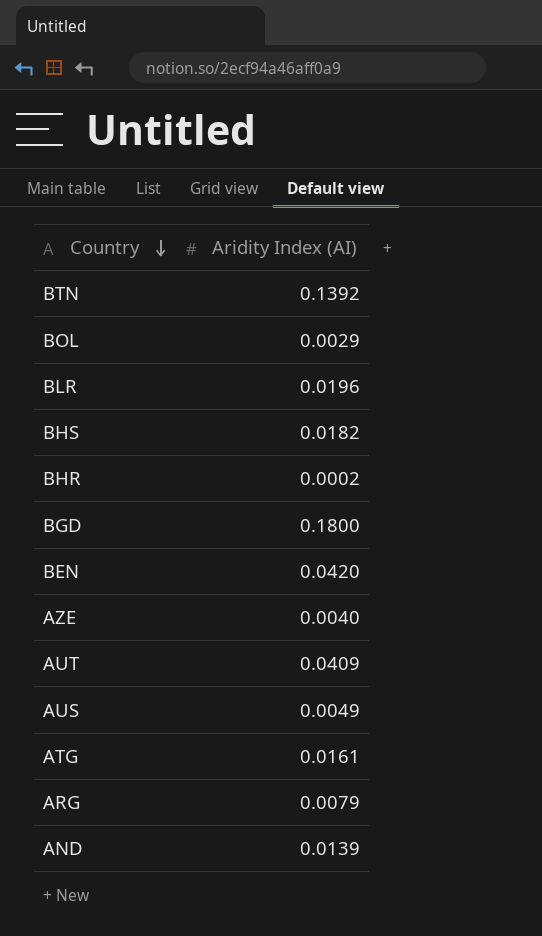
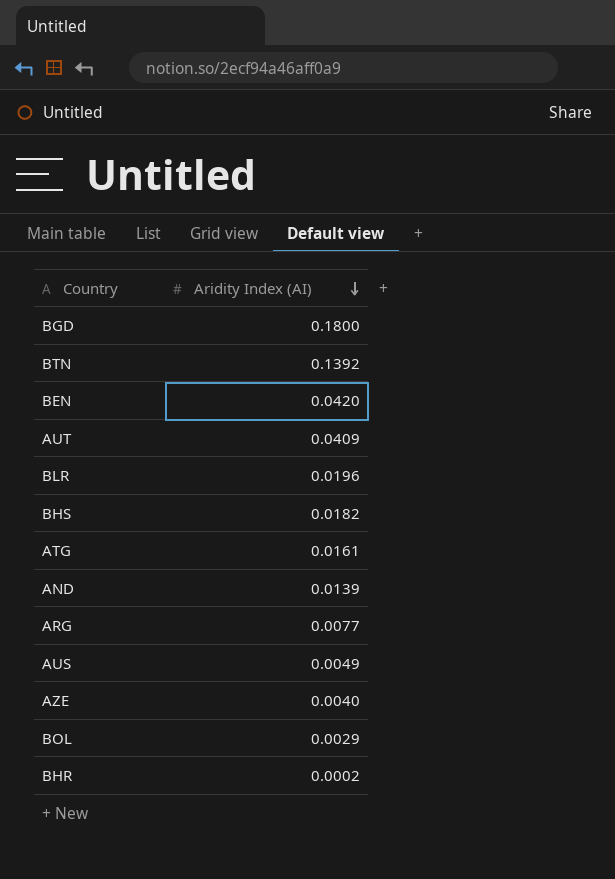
row order: Country descending -> Aridity Index (AI) descending
ARG | Aridity Index (AI): 0.0079 -> 0.0077

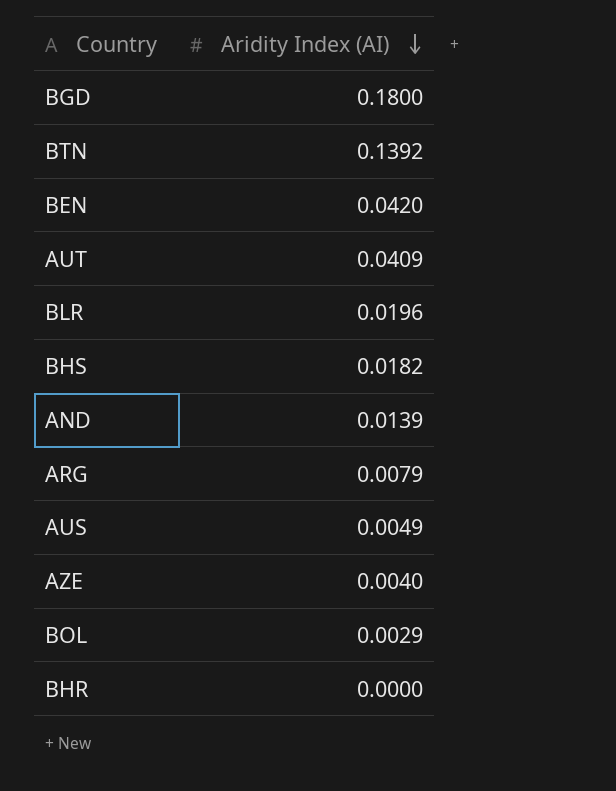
row ATG: 0.0161 -> none
ARG | Aridity Index (AI): 0.0077 -> 0.0079
BHR | Aridity Index (AI): 0.0002 -> 0.0000

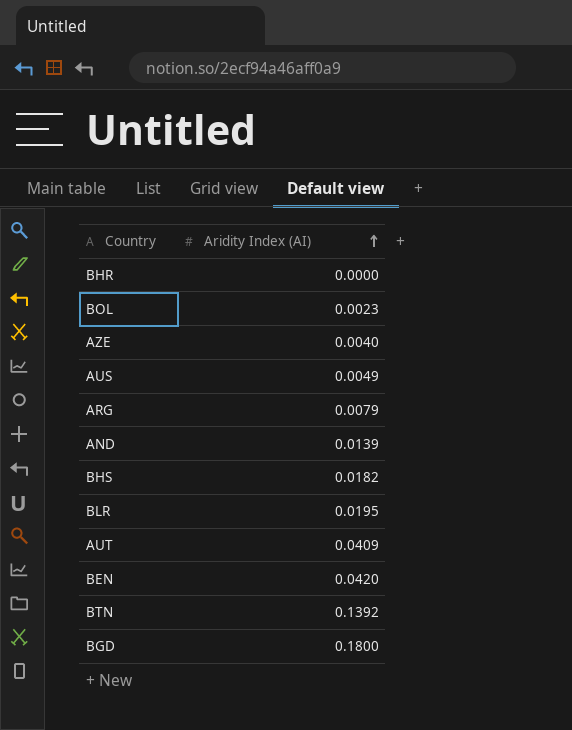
row order: Aridity Index (AI) descending -> Aridity Index (AI) ascending
BOL | Aridity Index (AI): 0.0029 -> 0.0023
BLR | Aridity Index (AI): 0.0196 -> 0.0195

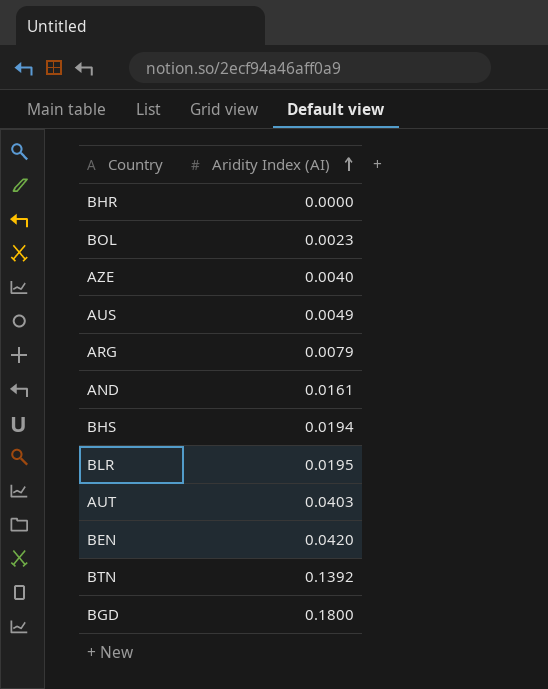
AND | Aridity Index (AI): 0.0139 -> 0.0161
BHS | Aridity Index (AI): 0.0182 -> 0.0194
AUT | Aridity Index (AI): 0.0409 -> 0.0403

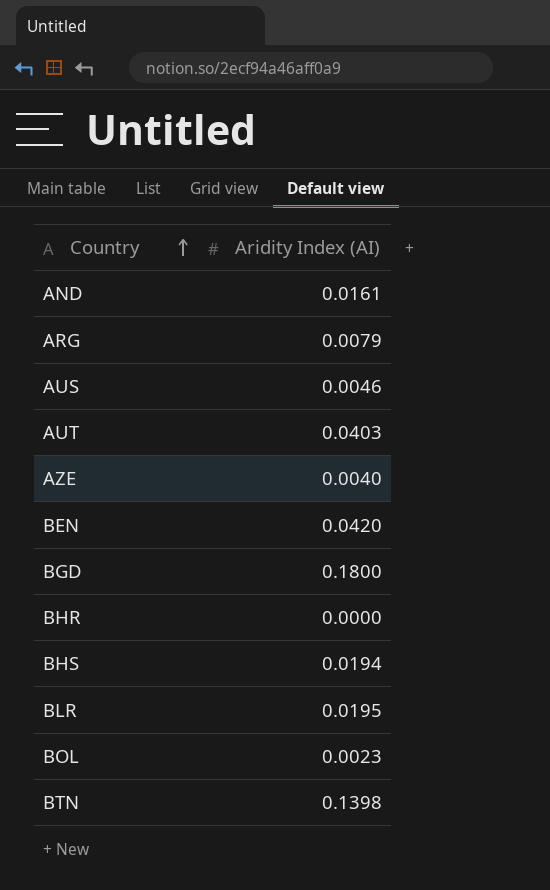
row order: Aridity Index (AI) ascending -> Country ascending
AUS | Aridity Index (AI): 0.0049 -> 0.0046
BTN | Aridity Index (AI): 0.1392 -> 0.1398

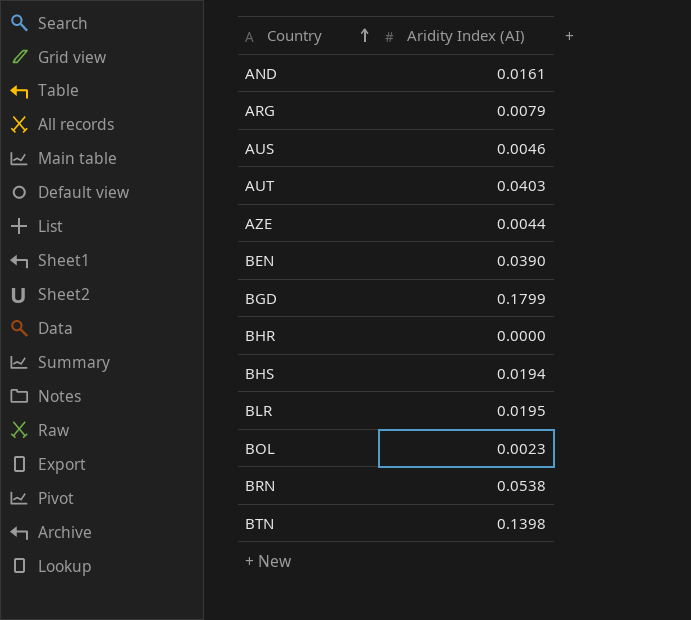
AZE | Aridity Index (AI): 0.0040 -> 0.0044
BEN | Aridity Index (AI): 0.0420 -> 0.0390
BGD | Aridity Index (AI): 0.1800 -> 0.1799
row BRN: none -> 0.0538

